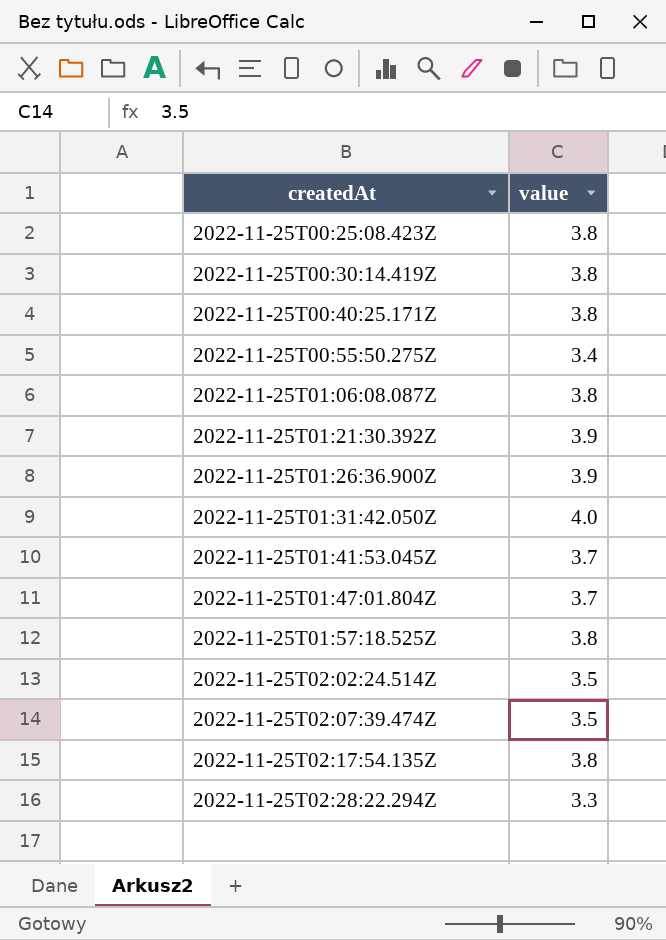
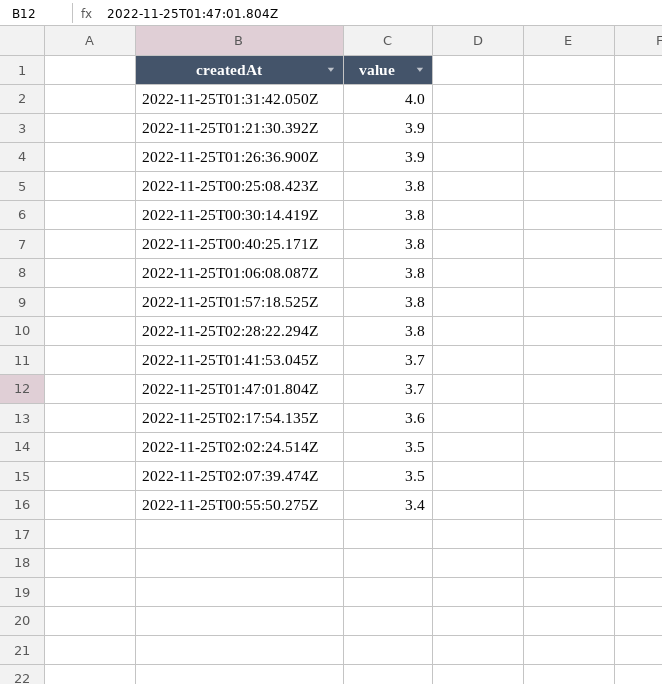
row order: createdAt ascending -> value descending
2022-11-25T02:28:22.294Z | value: 3.3 -> 3.8
2022-11-25T02:17:54.135Z | value: 3.8 -> 3.6

